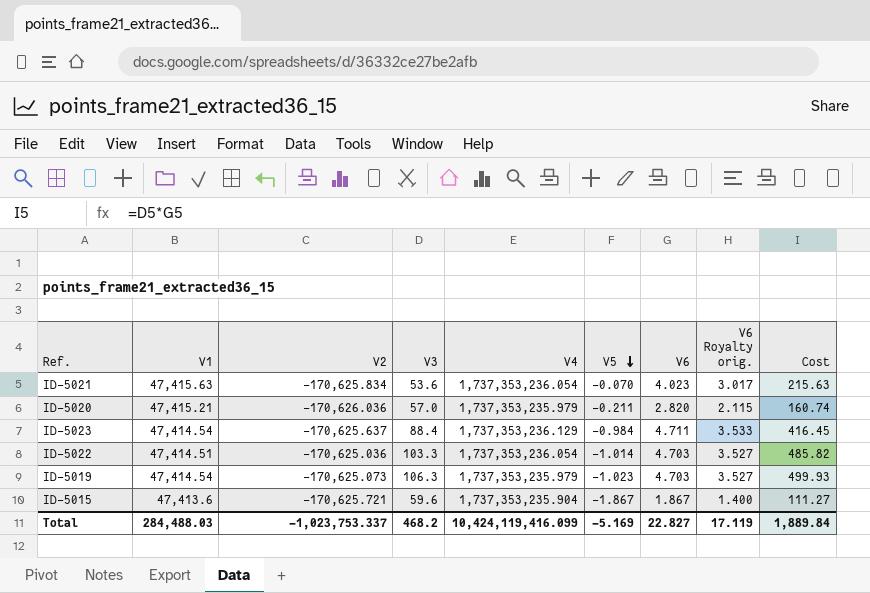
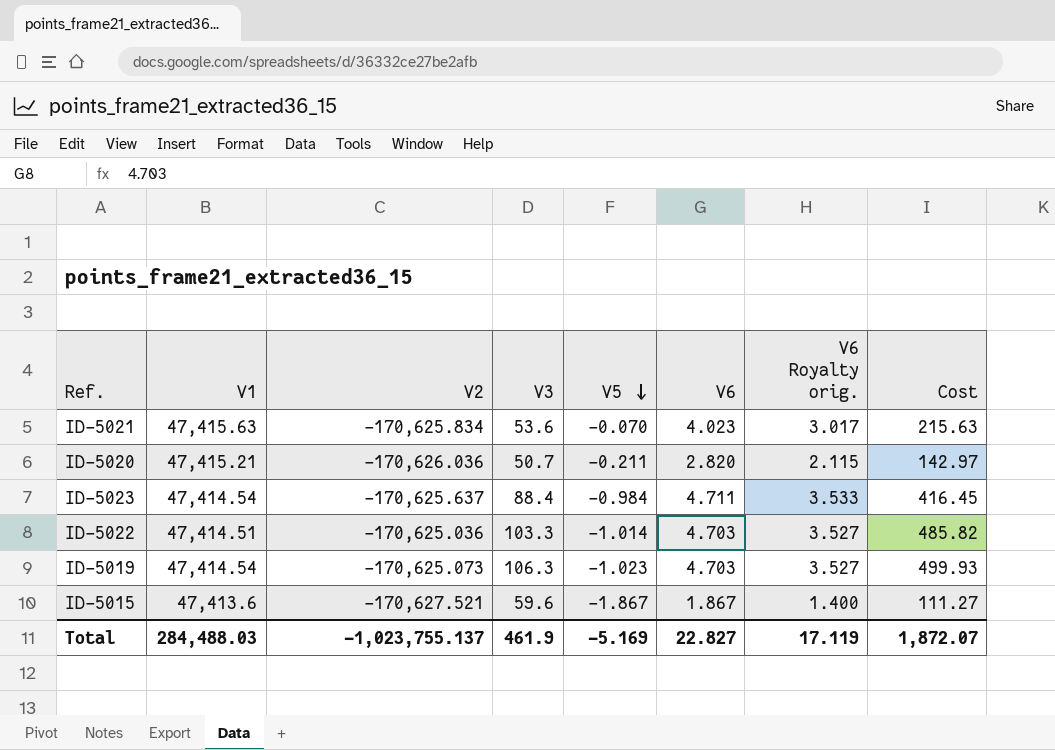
column V4 | position: 5 -> none
ID-5020 | V3: 57.0 -> 50.7
ID-5020 | Cost: 160.74 -> 142.97
ID-5015 | V2: -170,625.721 -> -170,627.521
Total | V2: -1,023,753.337 -> -1,023,755.137
Total | V3: 468.2 -> 461.9
Total | Cost: 1,889.84 -> 1,872.07

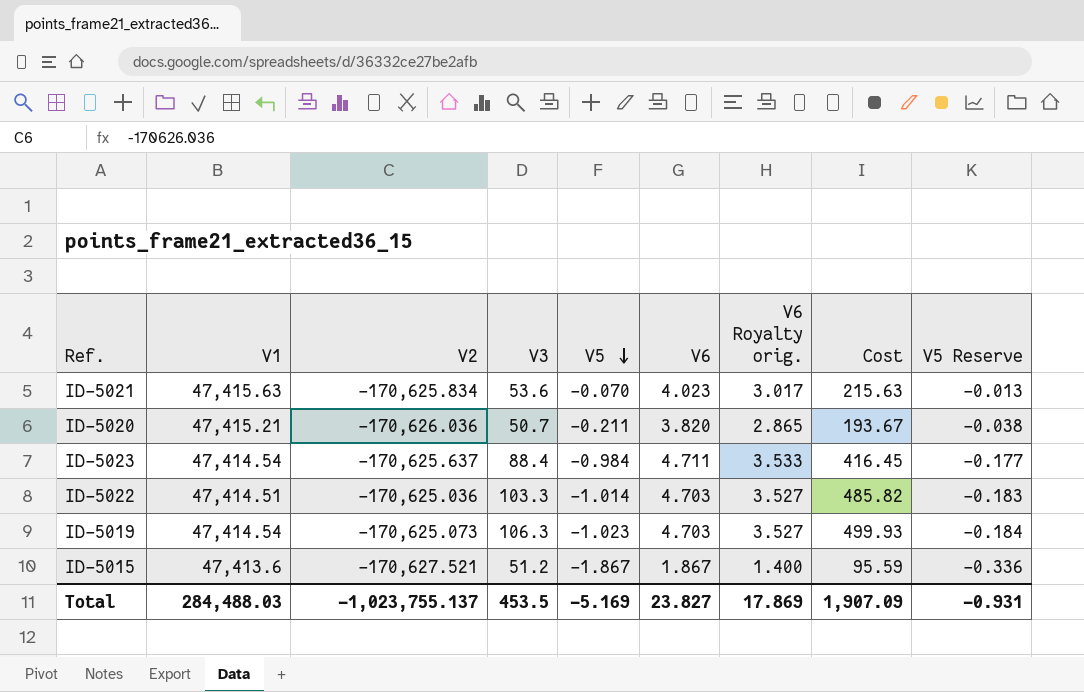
column V5 Reserve | formula: none -> [V5] * 0.18
ID-5020 | V6: 2.820 -> 3.820
ID-5020 | V6 Royalty orig.: 2.115 -> 2.865
ID-5020 | Cost: 142.97 -> 193.67
ID-5015 | V3: 59.6 -> 51.2
ID-5015 | Cost: 111.27 -> 95.59
Total | V3: 461.9 -> 453.5
Total | V6: 22.827 -> 23.827
Total | V6 Royalty orig.: 17.119 -> 17.869
Total | Cost: 1,872.07 -> 1,907.09

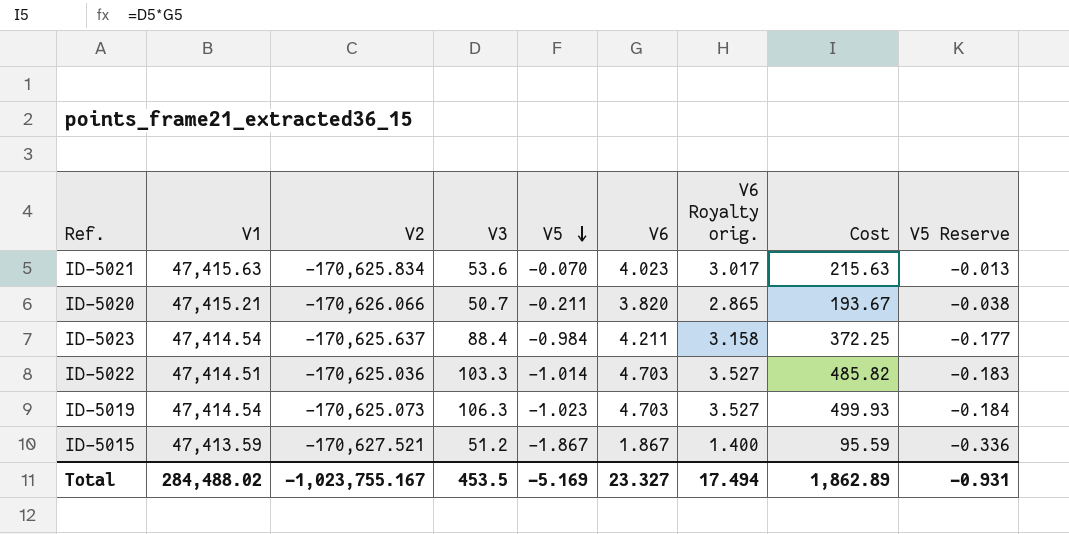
ID-5020 | V2: -170,626.036 -> -170,626.066
ID-5023 | V6: 4.711 -> 4.211
ID-5023 | V6 Royalty orig.: 3.533 -> 3.158
ID-5023 | Cost: 416.45 -> 372.25
ID-5015 | V1: 47,413.6 -> 47,413.59
Total | V1: 284,488.03 -> 284,488.02
Total | V2: -1,023,755.137 -> -1,023,755.167
Total | V6: 23.827 -> 23.327
Total | V6 Royalty orig.: 17.869 -> 17.494
Total | Cost: 1,907.09 -> 1,862.89

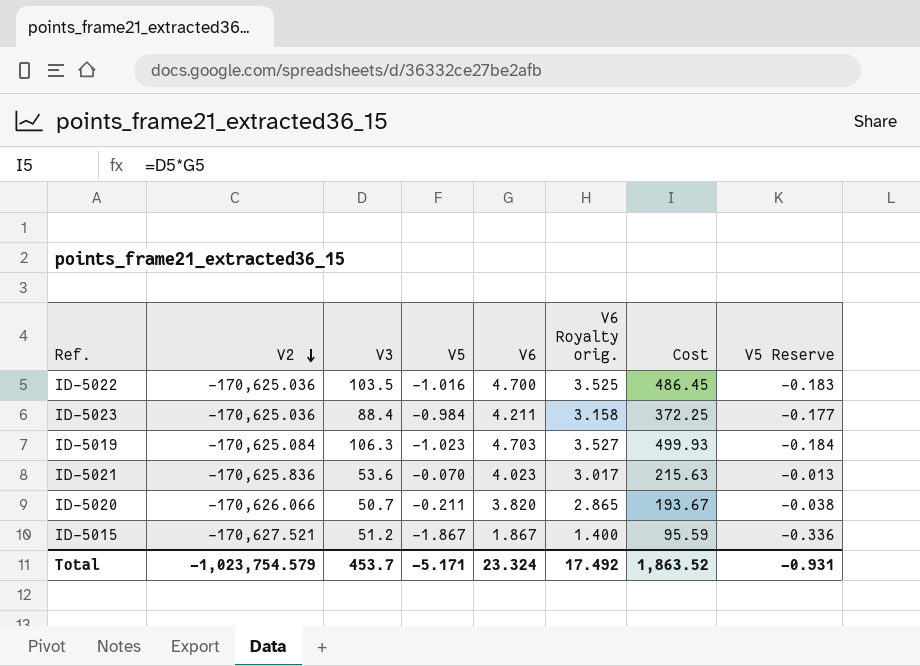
row order: V5 descending -> V2 descending
column V1 | position: 2 -> none
ID-5022 | V3: 103.3 -> 103.5
ID-5022 | V5: -1.014 -> -1.016
ID-5022 | V6: 4.703 -> 4.700
ID-5022 | V6 Royalty orig.: 3.527 -> 3.525
ID-5022 | Cost: 485.82 -> 486.45
ID-5023 | V2: -170,625.637 -> -170,625.036
ID-5019 | V2: -170,625.073 -> -170,625.084
ID-5021 | V2: -170,625.834 -> -170,625.836
Total | V2: -1,023,755.167 -> -1,023,754.579
Total | V3: 453.5 -> 453.7
Total | V5: -5.169 -> -5.171
Total | V6: 23.327 -> 23.324
Total | V6 Royalty orig.: 17.494 -> 17.492
Total | Cost: 1,862.89 -> 1,863.52

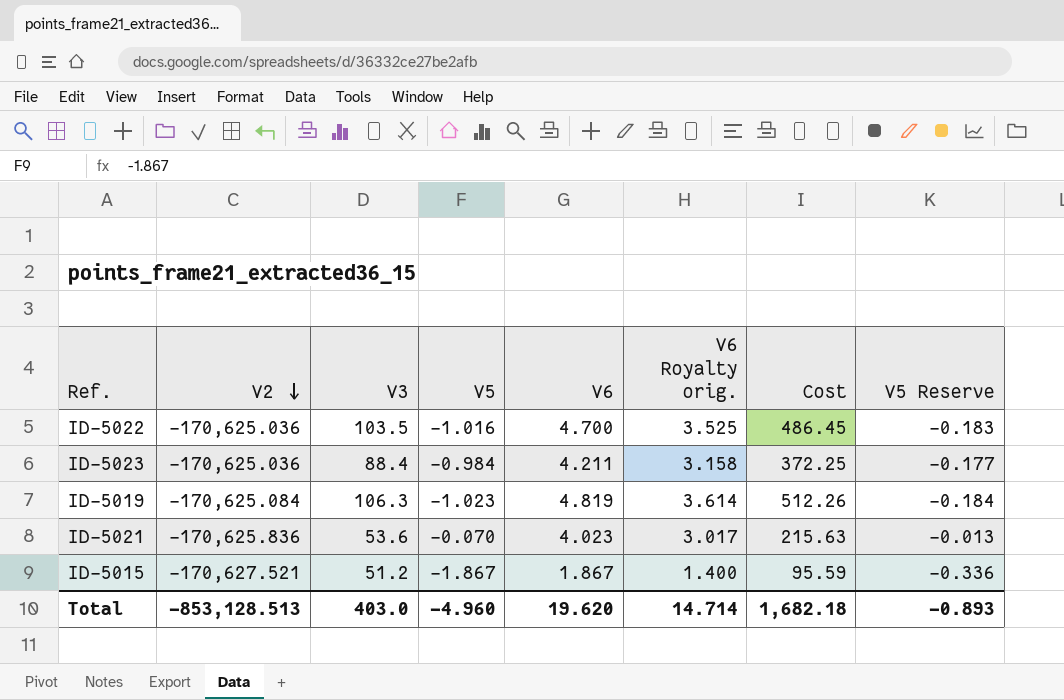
row ID-5020: -170,626.066 | 50.7 | -0.211 | 3.820 | 2.865 | 193.67 | -0.038 -> none
ID-5019 | V6: 4.703 -> 4.819
ID-5019 | V6 Royalty orig.: 3.527 -> 3.614
ID-5019 | Cost: 499.93 -> 512.26
Total | V2: -1,023,754.579 -> -853,128.513
Total | V3: 453.7 -> 403.0
Total | V5: -5.171 -> -4.960
Total | V6: 23.324 -> 19.620
Total | V6 Royalty orig.: 17.492 -> 14.714
Total | Cost: 1,863.52 -> 1,682.18
Total | V5 Reserve: -0.931 -> -0.893

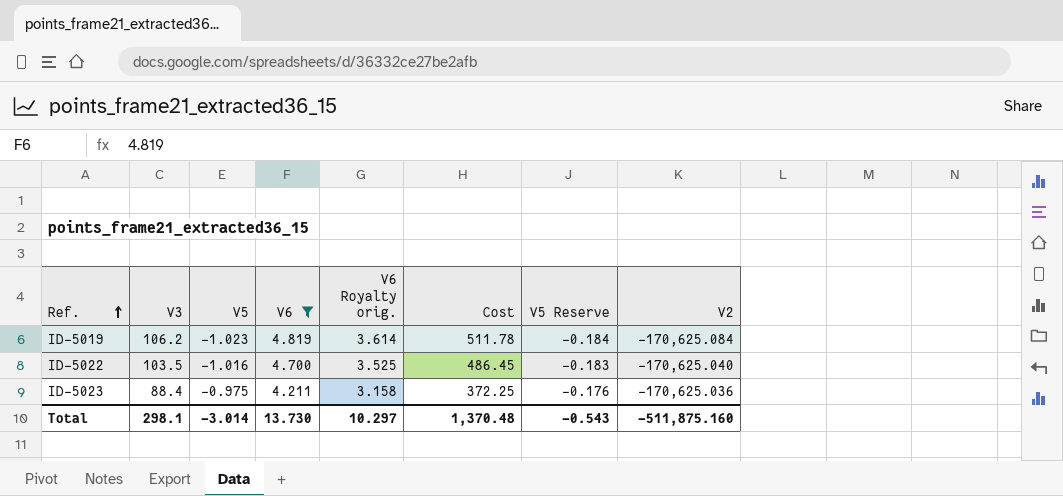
filter: none -> V6 >= 4.211
row order: V2 descending -> Ref. ascending
column V2 | position: 2 -> 8
ID-5019 | V3: 106.3 -> 106.2
ID-5019 | Cost: 512.26 -> 511.78
ID-5022 | V2: -170,625.036 -> -170,625.040
ID-5023 | V5: -0.984 -> -0.975
ID-5023 | V5 Reserve: -0.177 -> -0.176
Total | V3: 403.0 -> 298.1
Total | V5: -4.960 -> -3.014
Total | V6: 19.620 -> 13.730
Total | V6 Royalty orig.: 14.714 -> 10.297
Total | Cost: 1,682.18 -> 1,370.48
Total | V5 Reserve: -0.893 -> -0.543
Total | V2: -853,128.513 -> -511,875.160

